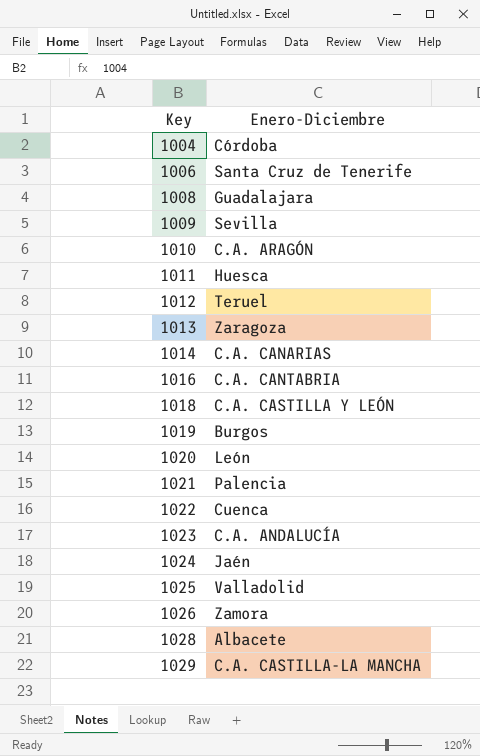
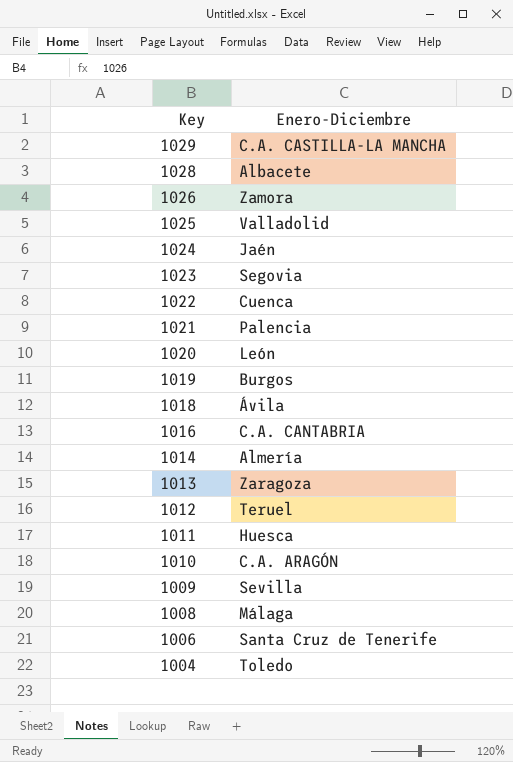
row order: Key ascending -> Key descending
1023 | Enero-Diciembre: C.A. ANDALUCÍA -> Segovia
1018 | Enero-Diciembre: C.A. CASTILLA Y LEÓN -> Ávila
1014 | Enero-Diciembre: C.A. CANARIAS -> Almería
1008 | Enero-Diciembre: Guadalajara -> Málaga
1004 | Enero-Diciembre: Córdoba -> Toledo

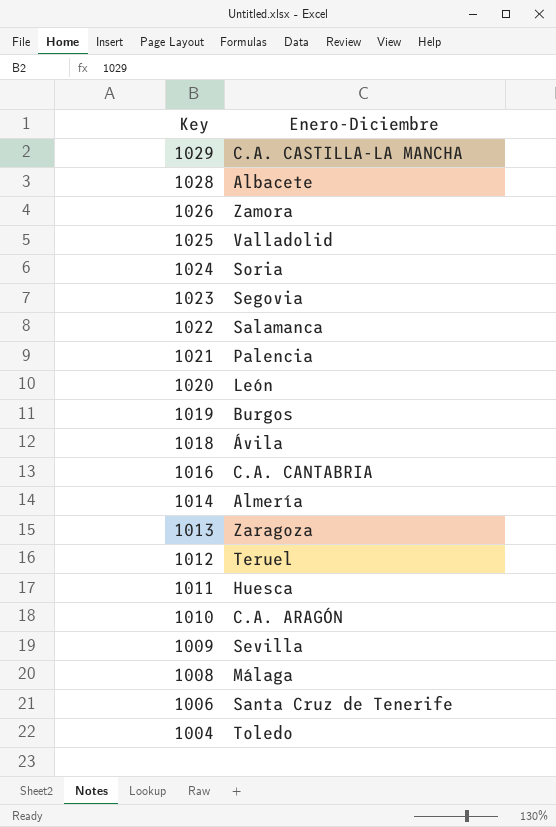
1024 | Enero-Diciembre: Jaén -> Soria
1022 | Enero-Diciembre: Cuenca -> Salamanca

